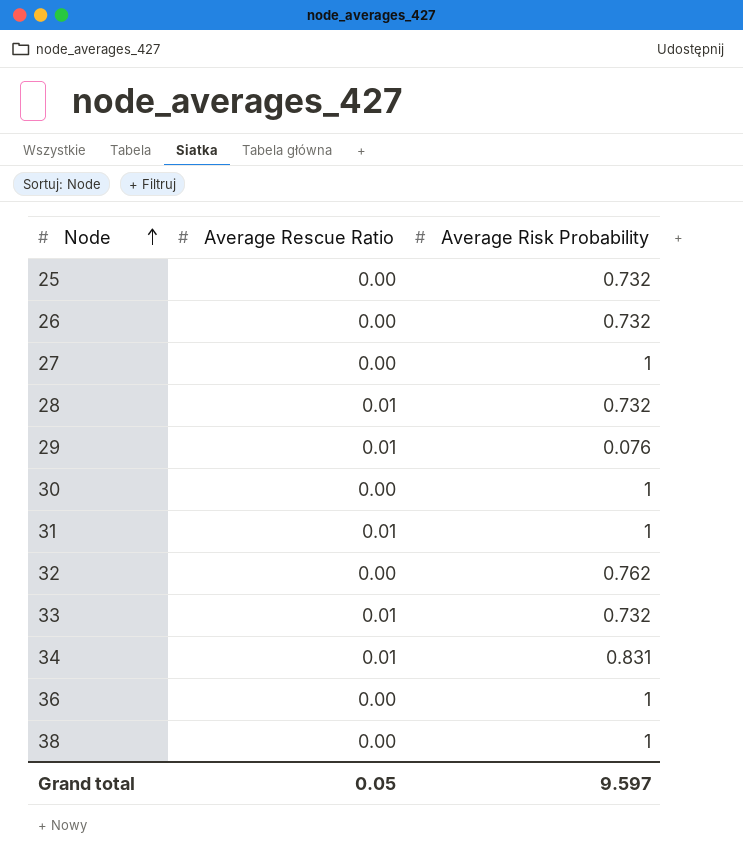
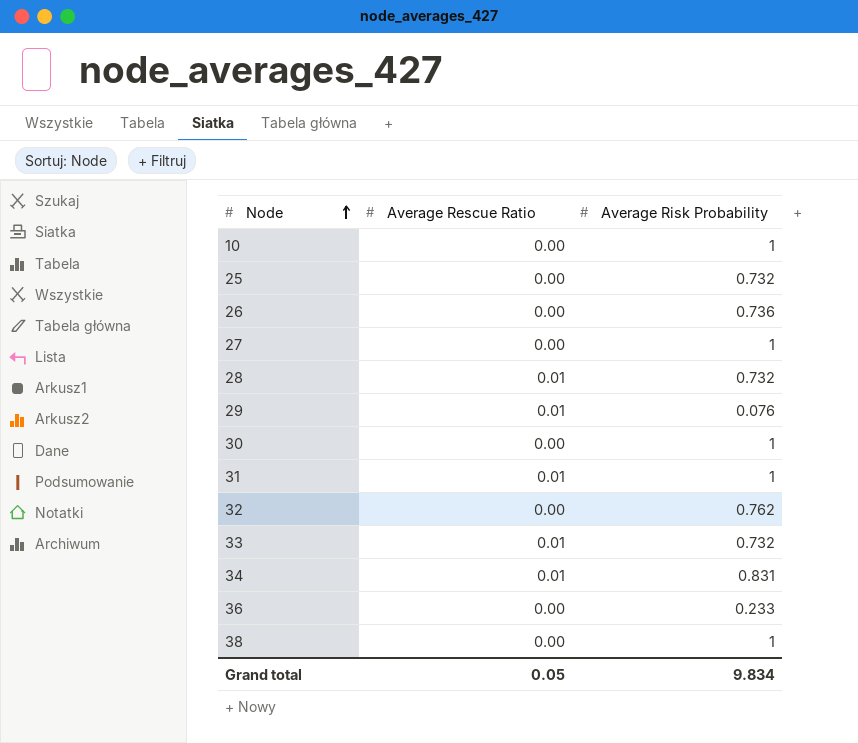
row 10: none -> 0.00 | 1
26 | Average Risk Probability: 0.732 -> 0.736
36 | Average Risk Probability: 1 -> 0.233
Grand total | Average Risk Probability: 9.597 -> 9.834

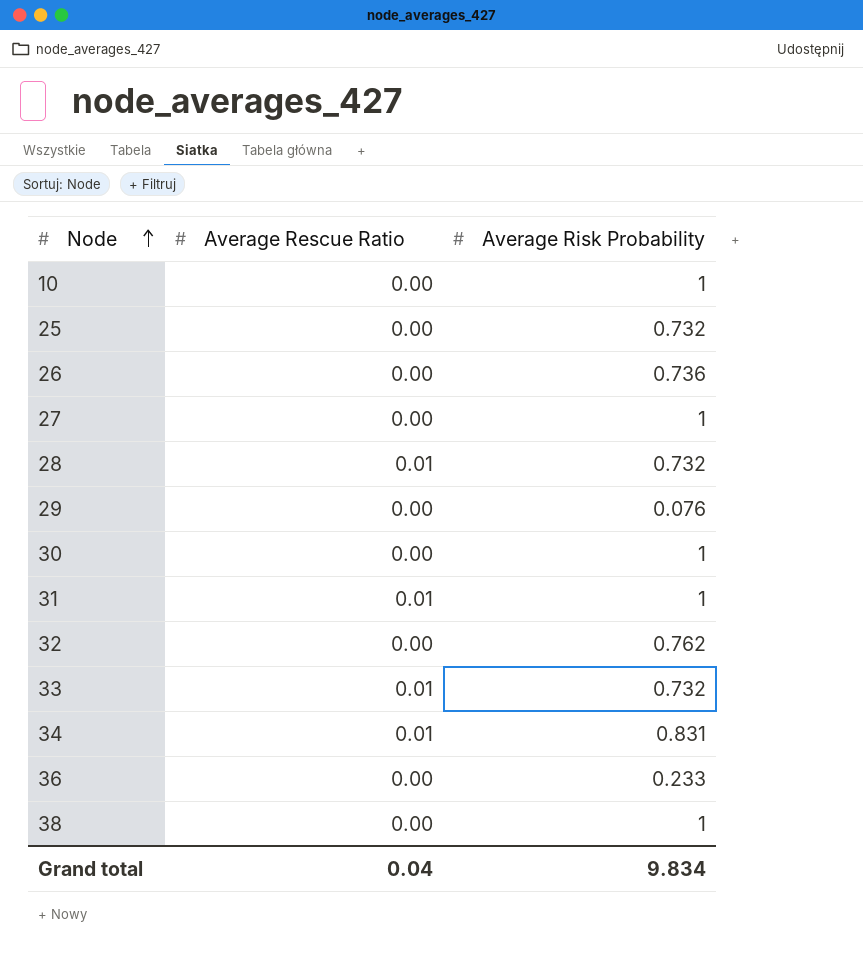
29 | Average Rescue Ratio: 0.01 -> 0.00
Grand total | Average Rescue Ratio: 0.05 -> 0.04

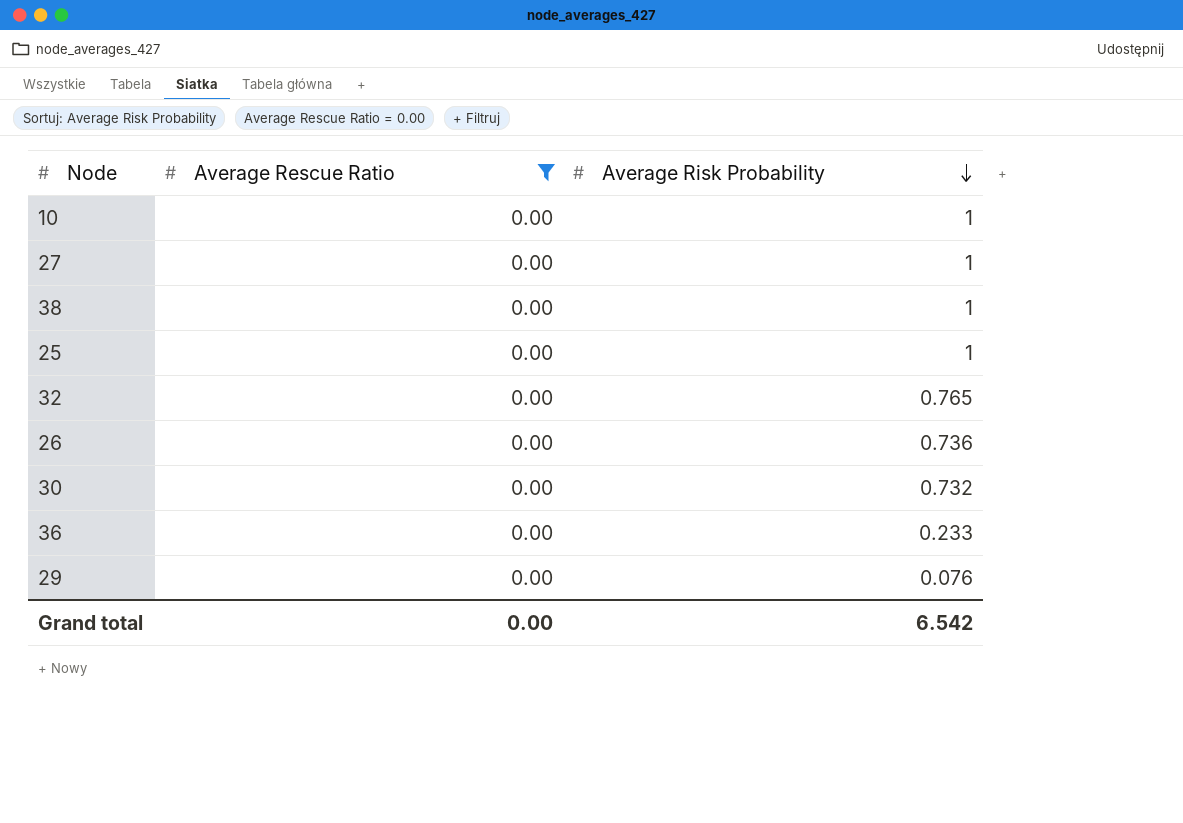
filter: none -> Average Rescue Ratio = 0.00
row order: Node ascending -> Average Risk Probability descending
25 | Average Risk Probability: 0.732 -> 1
32 | Average Risk Probability: 0.762 -> 0.765
30 | Average Risk Probability: 1 -> 0.732
Grand total | Average Rescue Ratio: 0.04 -> 0.00
Grand total | Average Risk Probability: 9.834 -> 6.542

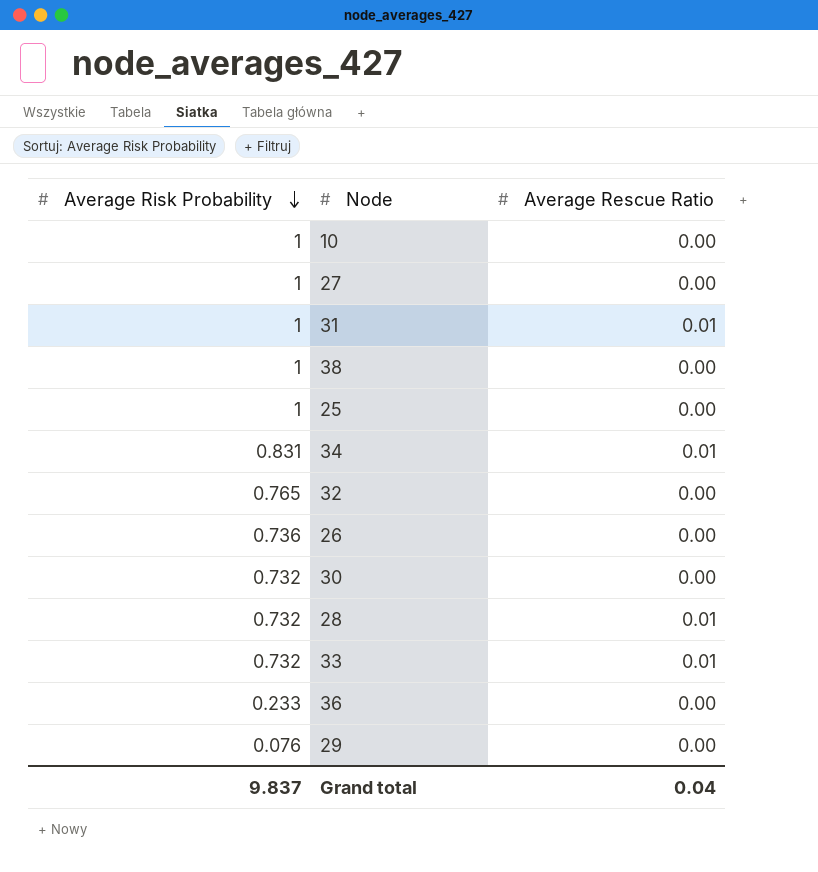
filter: Average Rescue Ratio = 0.00 -> none
column Average Risk Probability | position: 3 -> 1
Grand total | Average Risk Probability: 6.542 -> 9.837
Grand total | Average Rescue Ratio: 0.00 -> 0.04

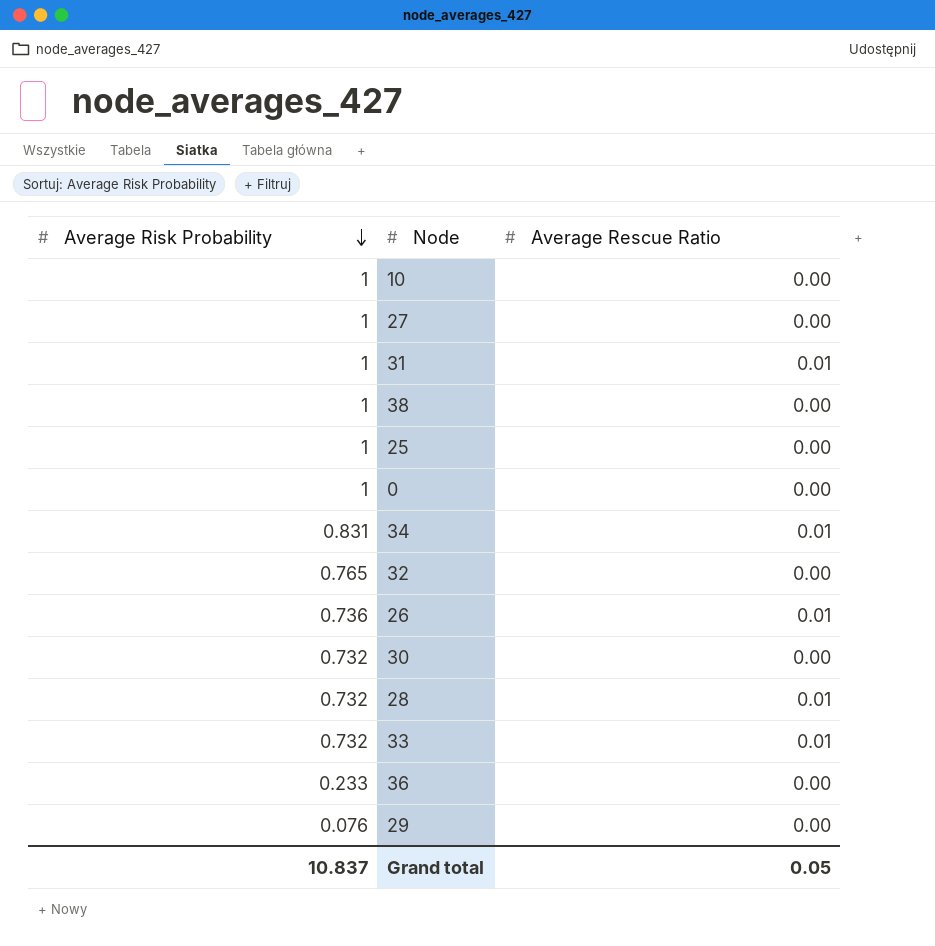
row 0: none -> 1 | 0.00
26 | Average Rescue Ratio: 0.00 -> 0.01
Grand total | Average Risk Probability: 9.837 -> 10.837
Grand total | Average Rescue Ratio: 0.04 -> 0.05

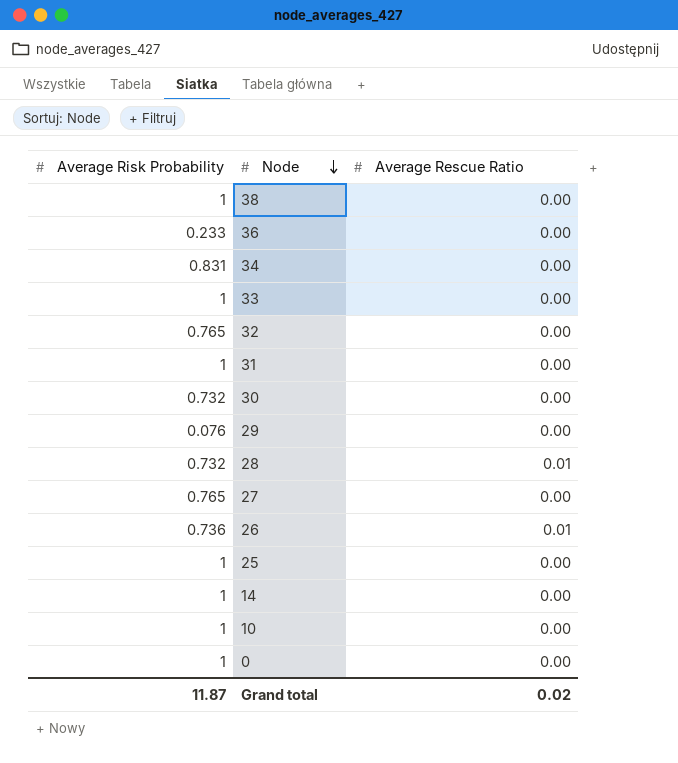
row order: Average Risk Probability descending -> Node descending
34 | Average Rescue Ratio: 0.01 -> 0.00
33 | Average Risk Probability: 0.732 -> 1
33 | Average Rescue Ratio: 0.01 -> 0.00
31 | Average Rescue Ratio: 0.01 -> 0.00
27 | Average Risk Probability: 1 -> 0.765
row 14: none -> 1 | 0.00
Grand total | Average Risk Probability: 10.837 -> 11.87
Grand total | Average Rescue Ratio: 0.05 -> 0.02

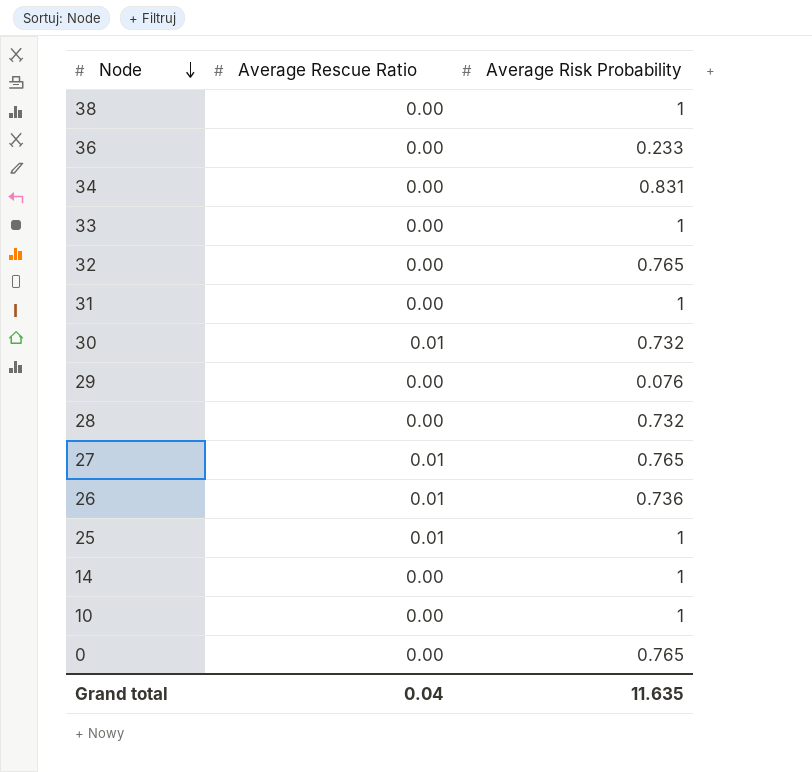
column Average Risk Probability | position: 1 -> 3
30 | Average Rescue Ratio: 0.00 -> 0.01
28 | Average Rescue Ratio: 0.01 -> 0.00
27 | Average Rescue Ratio: 0.00 -> 0.01
25 | Average Rescue Ratio: 0.00 -> 0.01
0 | Average Risk Probability: 1 -> 0.765
Grand total | Average Rescue Ratio: 0.02 -> 0.04
Grand total | Average Risk Probability: 11.87 -> 11.635

